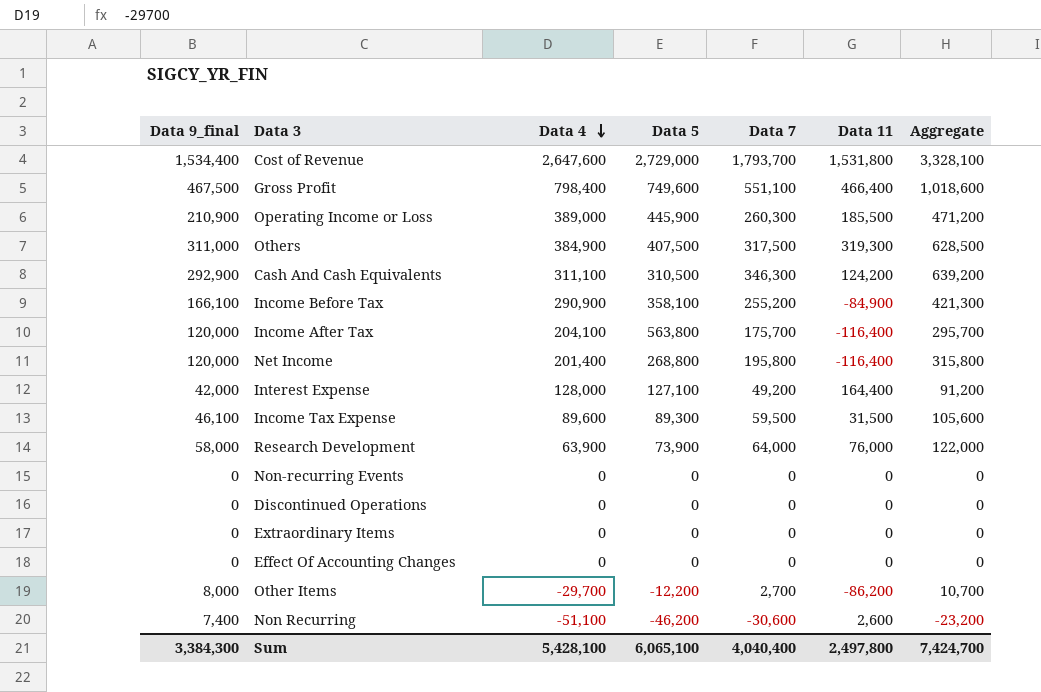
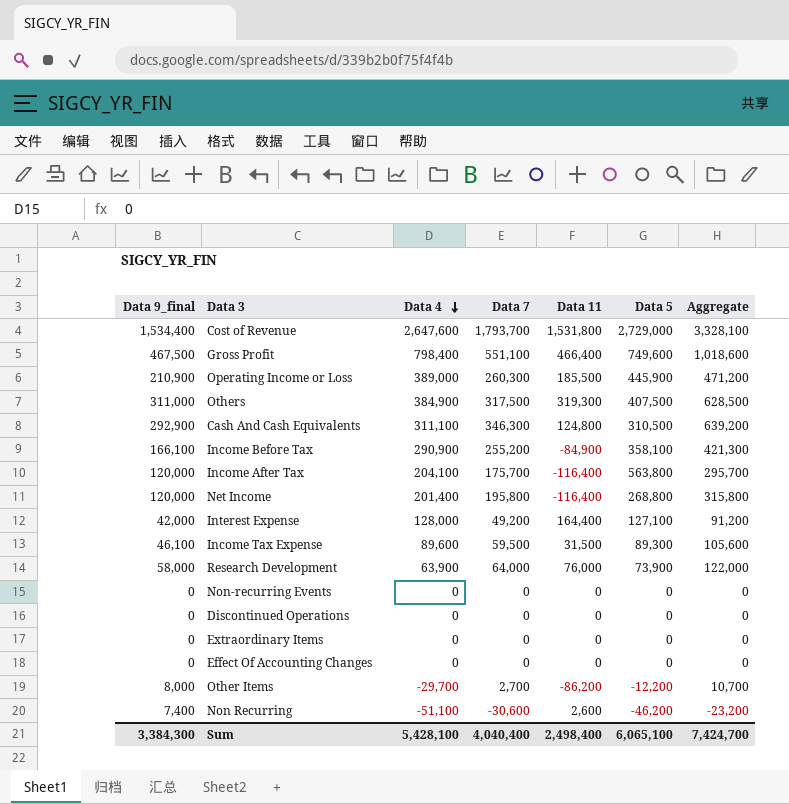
column Data 5 | position: 4 -> 6
Cash And Cash Equivalents | Data 11: 124,200 -> 124,800
Sum | Data 11: 2,497,800 -> 2,498,400

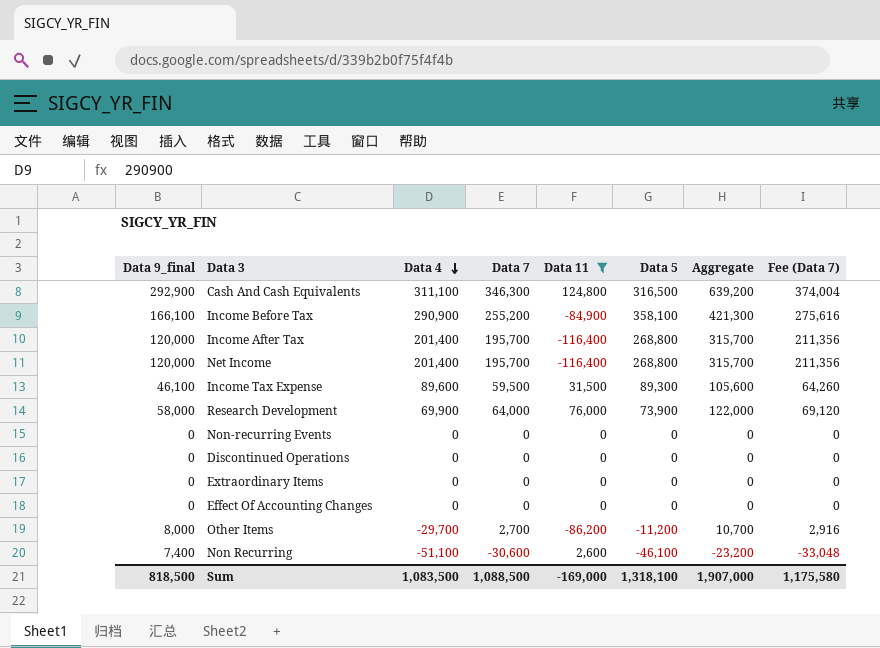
filter: none -> Data 11 <= 124,800
column Fee (Data 7) | formula: none -> [Data 7] * 1.08
Cash And Cash Equivalents | Data 5: 310,500 -> 316,500
Income After Tax | Data 4: 204,100 -> 201,400
Income After Tax | Data 7: 175,700 -> 195,700
Income After Tax | Data 5: 563,800 -> 268,800
Income After Tax | Aggregate: 295,700 -> 315,700
Net Income | Data 7: 195,800 -> 195,700
Net Income | Aggregate: 315,800 -> 315,700
Research Development | Data 4: 63,900 -> 69,900
Other Items | Data 5: -12,200 -> -11,200
Non Recurring | Data 5: -46,200 -> -46,100
Sum | Data 9_final: 3,384,300 -> 818,500
Sum | Data 4: 5,428,100 -> 1,083,500
Sum | Data 7: 4,040,400 -> 1,088,500
Sum | Data 11: 2,498,400 -> -169,000
Sum | Data 5: 6,065,100 -> 1,318,100
Sum | Aggregate: 7,424,700 -> 1,907,000

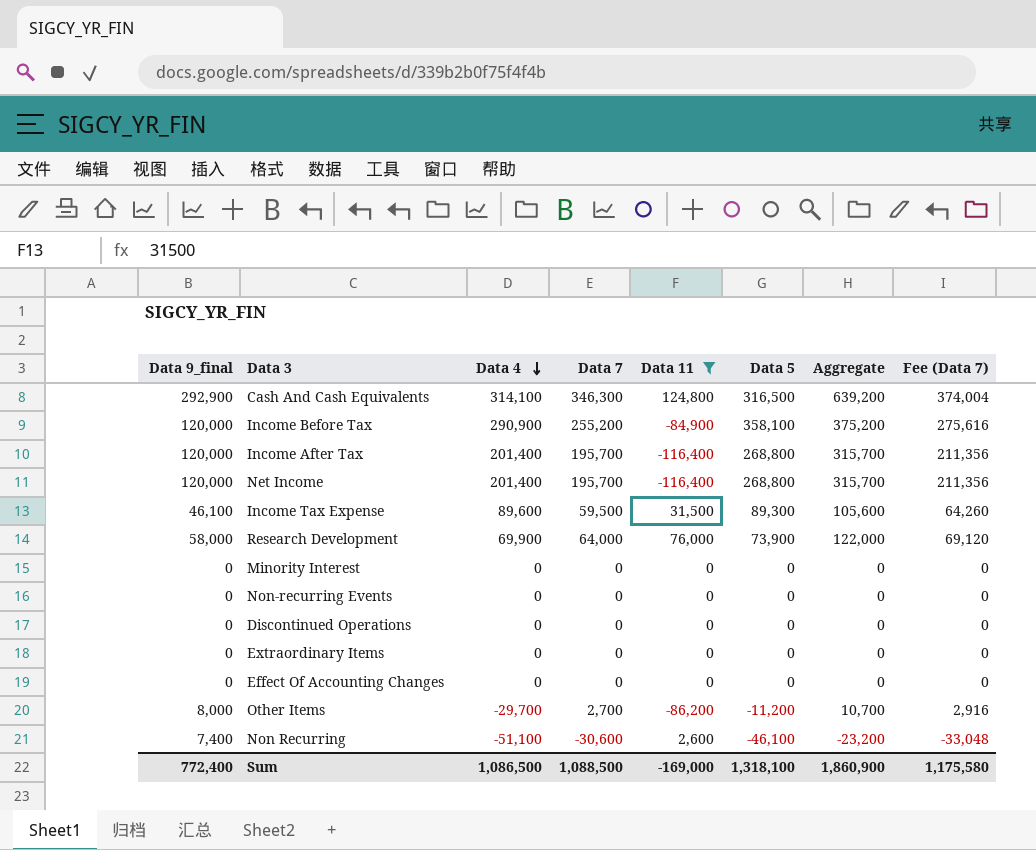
Cash And Cash Equivalents | Data 4: 311,100 -> 314,100
Income Before Tax | Data 9_final: 166,100 -> 120,000
Income Before Tax | Aggregate: 421,300 -> 375,200
row Minority Interest: none -> 0 | 0 | 0 | 0 | 0 | 0 | 0
Sum | Data 9_final: 818,500 -> 772,400
Sum | Data 4: 1,083,500 -> 1,086,500
Sum | Aggregate: 1,907,000 -> 1,860,900

